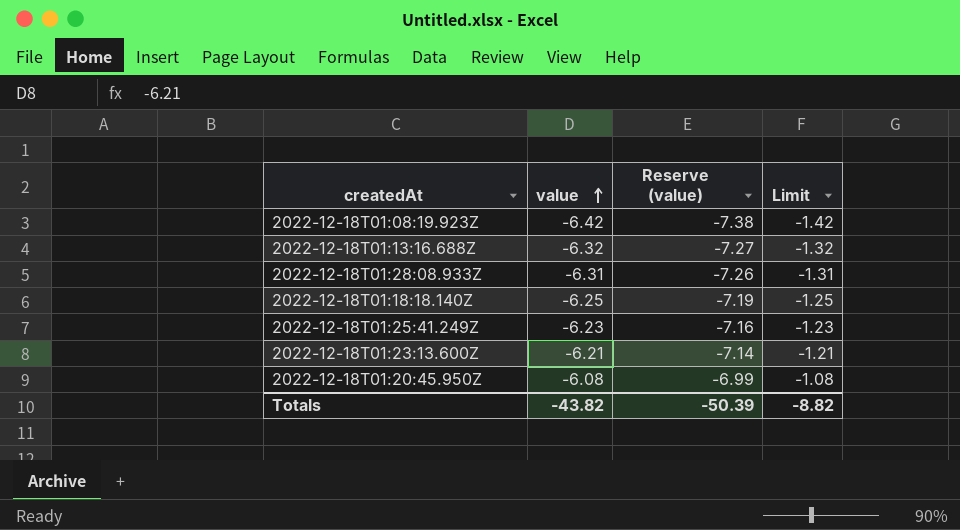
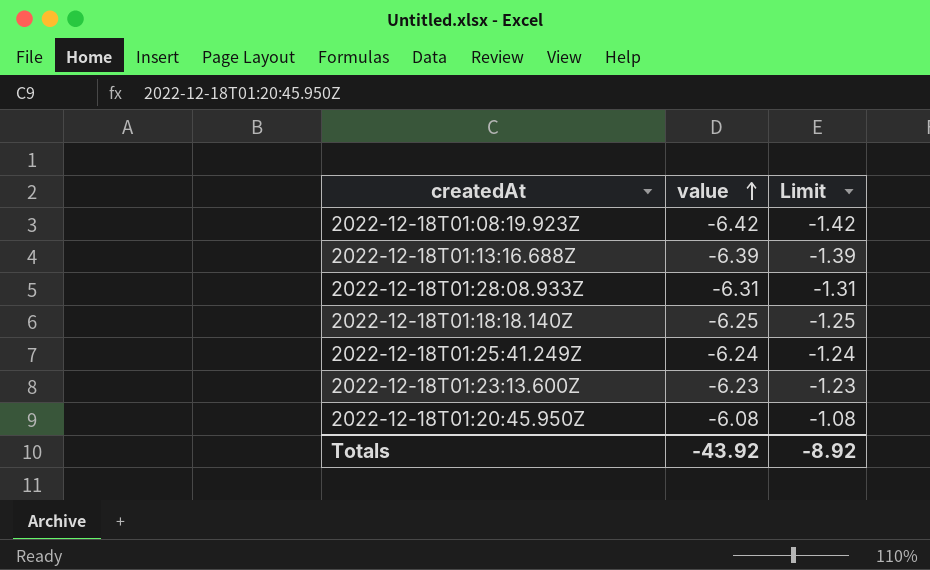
column Reserve (value) | formula: [value] * 1.15 -> none
2022-12-18T01:13:16.688Z | value: -6.32 -> -6.39
2022-12-18T01:13:16.688Z | Limit: -1.32 -> -1.39
2022-12-18T01:25:41.249Z | value: -6.23 -> -6.24
2022-12-18T01:25:41.249Z | Limit: -1.23 -> -1.24
2022-12-18T01:23:13.600Z | value: -6.21 -> -6.23
2022-12-18T01:23:13.600Z | Limit: -1.21 -> -1.23
Totals | value: -43.82 -> -43.92
Totals | Limit: -8.82 -> -8.92

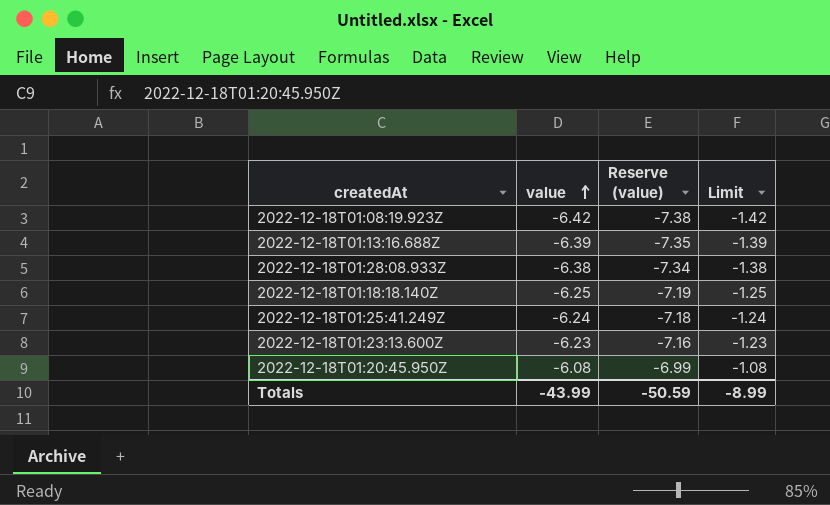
column Reserve (value) | formula: none -> [value] * 1.15
2022-12-18T01:28:08.933Z | value: -6.31 -> -6.38
2022-12-18T01:28:08.933Z | Limit: -1.31 -> -1.38
Totals | value: -43.92 -> -43.99
Totals | Limit: -8.92 -> -8.99

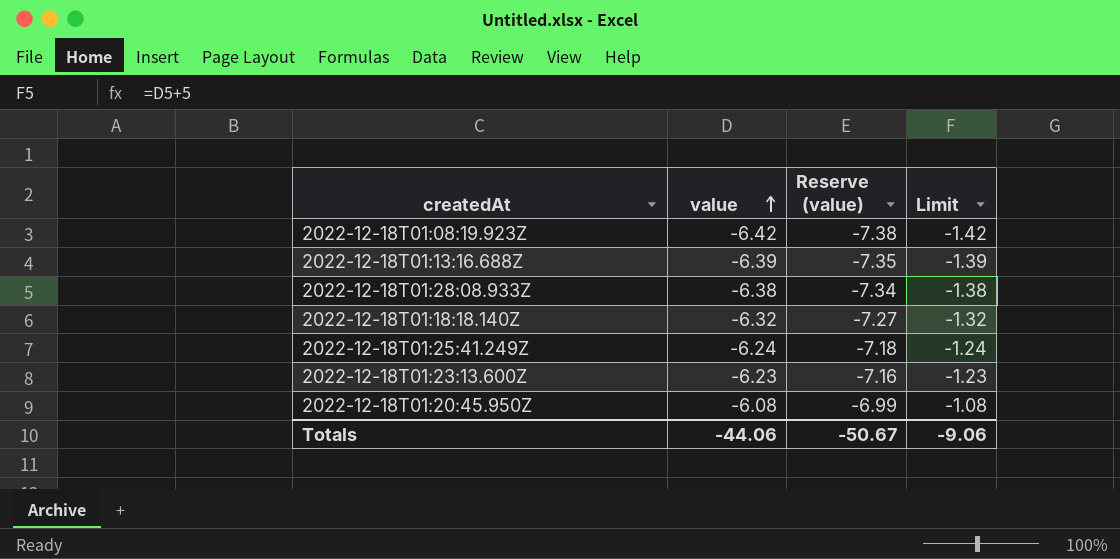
2022-12-18T01:18:18.140Z | value: -6.25 -> -6.32
2022-12-18T01:18:18.140Z | Reserve (value): -7.19 -> -7.27
2022-12-18T01:18:18.140Z | Limit: -1.25 -> -1.32
Totals | value: -43.99 -> -44.06
Totals | Reserve (value): -50.59 -> -50.67
Totals | Limit: -8.99 -> -9.06

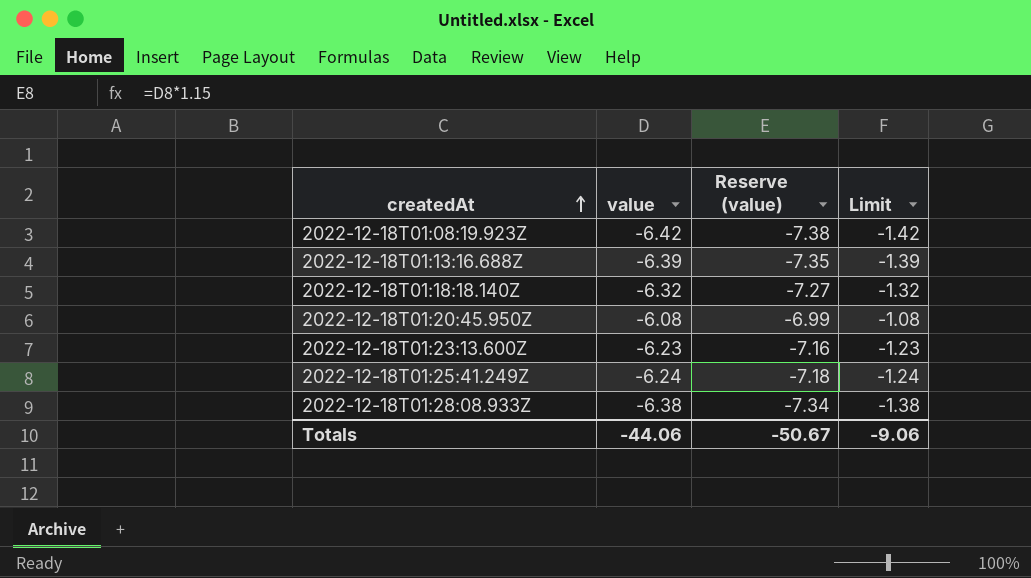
row order: value ascending -> createdAt ascending

